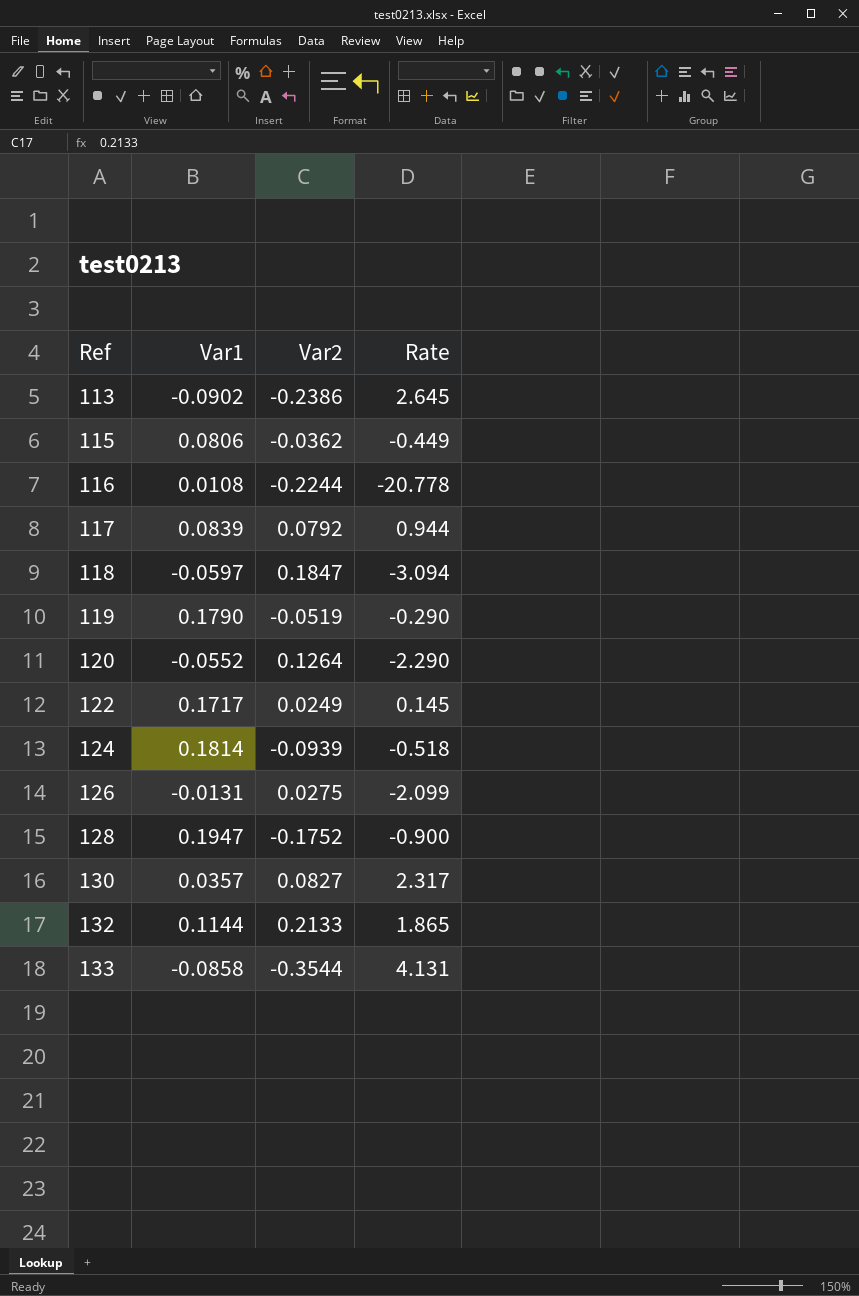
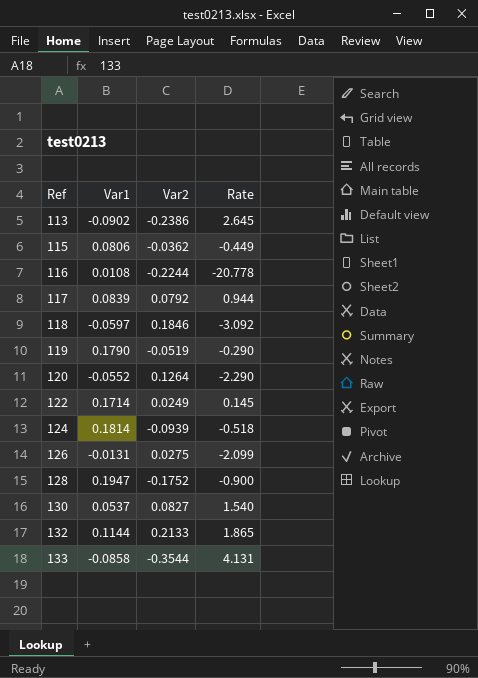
118 | Var2: 0.1847 -> 0.1846
118 | Rate: -3.094 -> -3.092
122 | Var1: 0.1717 -> 0.1714
130 | Var1: 0.0357 -> 0.0537
130 | Rate: 2.317 -> 1.540

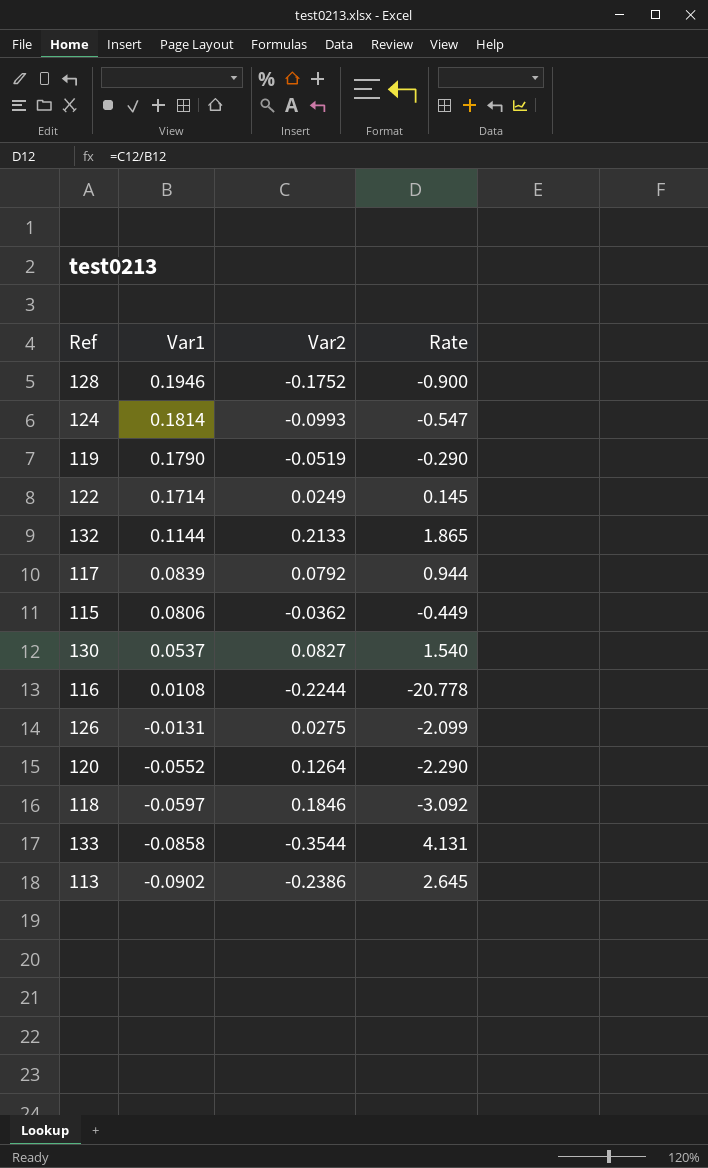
row order: Ref ascending -> Var1 descending
128 | Var1: 0.1947 -> 0.1946
124 | Var2: -0.0939 -> -0.0993
124 | Rate: -0.518 -> -0.547

